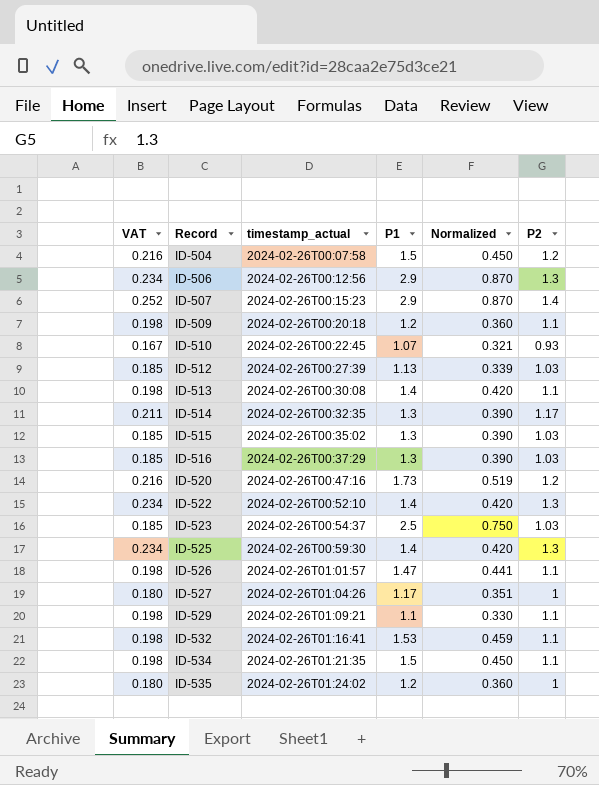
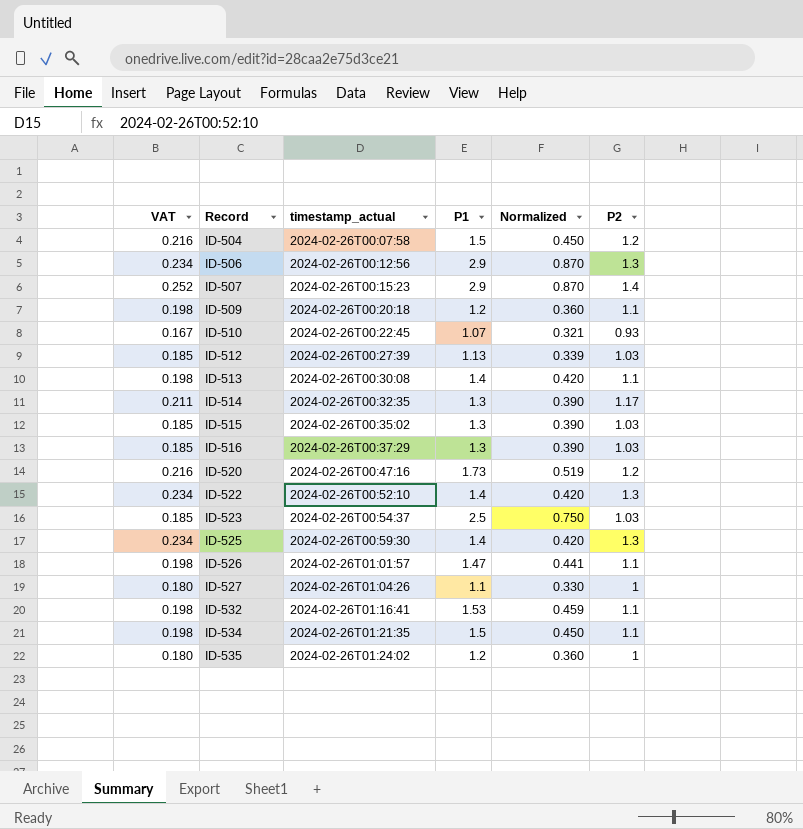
row ID-529: 0.198 | 2024-02-26T01:09:21 | 1.1 | 0.330 | 1.1 -> none
ID-527 | P1: 1.17 -> 1.1
ID-527 | Normalized: 0.351 -> 0.330

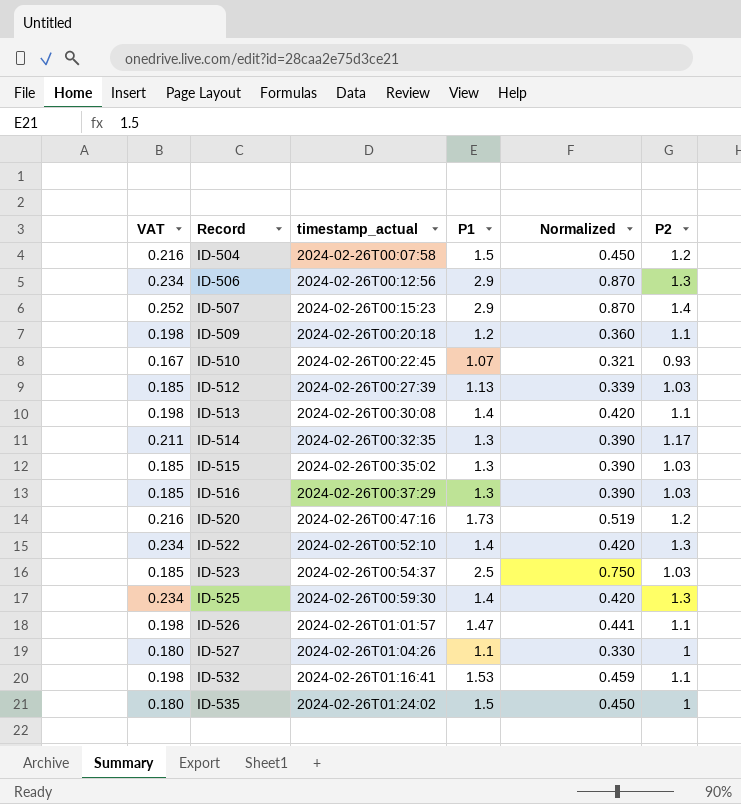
row ID-534: 0.198 | 2024-02-26T01:21:35 | 1.5 | 0.450 | 1.1 -> none
ID-535 | P1: 1.2 -> 1.5
ID-535 | Normalized: 0.360 -> 0.450

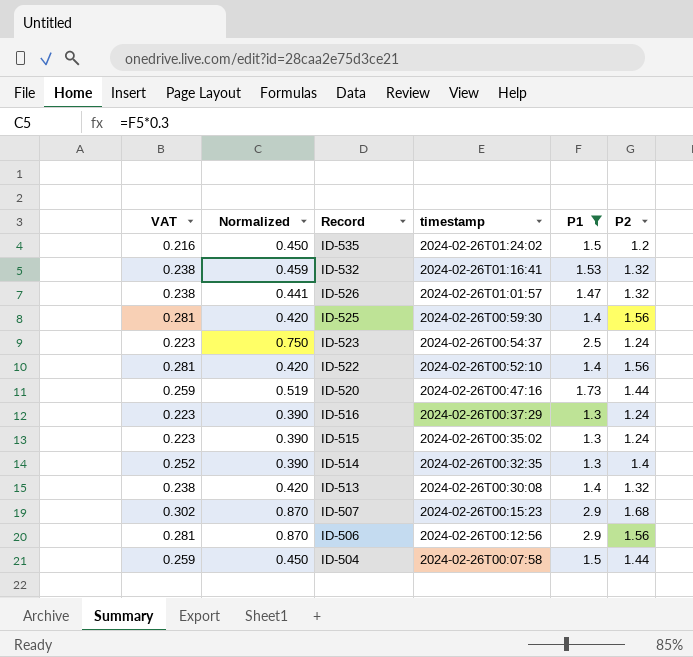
filter: none -> P1 >= 1.3
row order: Record ascending -> Record descending
column Normalized | position: 5 -> 2
column name: timestamp_actual -> timestamp
ID-535 | VAT: 0.180 -> 0.216
ID-535 | P2: 1 -> 1.2
ID-532 | VAT: 0.198 -> 0.238
ID-532 | P2: 1.1 -> 1.32
ID-526 | VAT: 0.198 -> 0.238
ID-526 | P2: 1.1 -> 1.32
ID-525 | VAT: 0.234 -> 0.281
ID-525 | P2: 1.3 -> 1.56
ID-523 | VAT: 0.185 -> 0.223
ID-523 | P2: 1.03 -> 1.24
ID-522 | VAT: 0.234 -> 0.281
ID-522 | P2: 1.3 -> 1.56
ID-520 | VAT: 0.216 -> 0.259
ID-520 | P2: 1.2 -> 1.44
ID-516 | VAT: 0.185 -> 0.223
ID-516 | P2: 1.03 -> 1.24
ID-515 | VAT: 0.185 -> 0.223
ID-515 | P2: 1.03 -> 1.24
ID-514 | VAT: 0.211 -> 0.252
ID-514 | P2: 1.17 -> 1.4
ID-513 | VAT: 0.198 -> 0.238
ID-513 | P2: 1.1 -> 1.32
ID-507 | VAT: 0.252 -> 0.302
ID-507 | P2: 1.4 -> 1.68
ID-506 | VAT: 0.234 -> 0.281
ID-506 | P2: 1.3 -> 1.56
ID-504 | VAT: 0.216 -> 0.259
ID-504 | P2: 1.2 -> 1.44

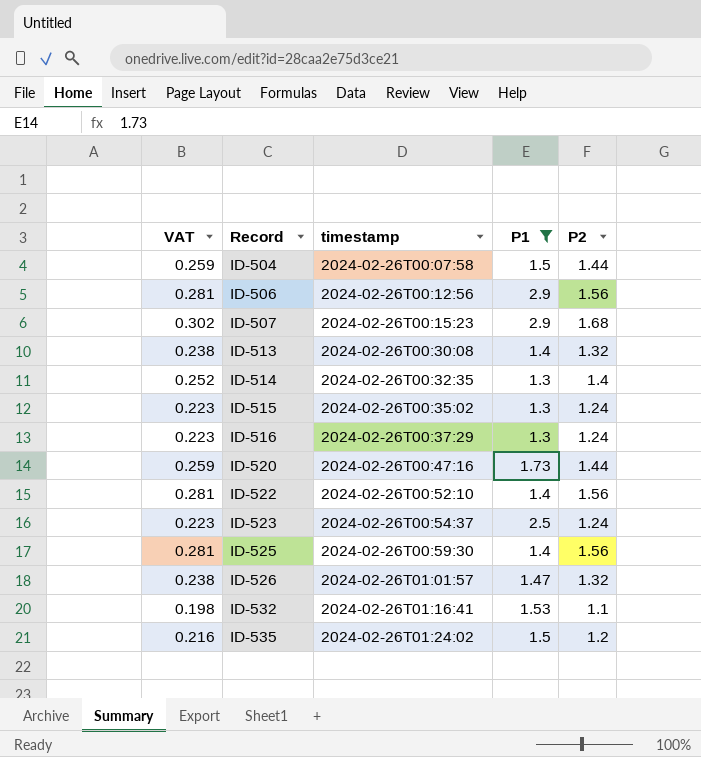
row order: Record descending -> Record ascending
column Normalized | formula: [P1] * 0.3 -> none
ID-532 | VAT: 0.238 -> 0.198
ID-532 | P2: 1.32 -> 1.1

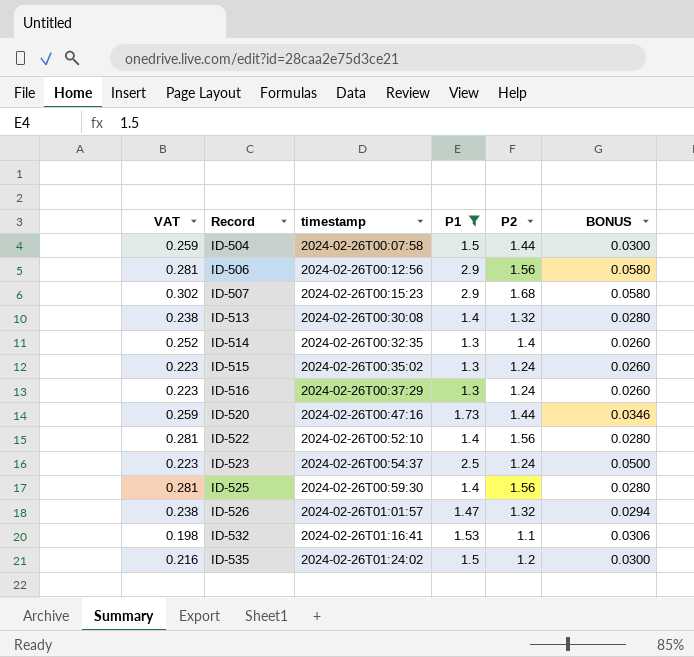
column BONUS | formula: none -> [P1] * 0.02

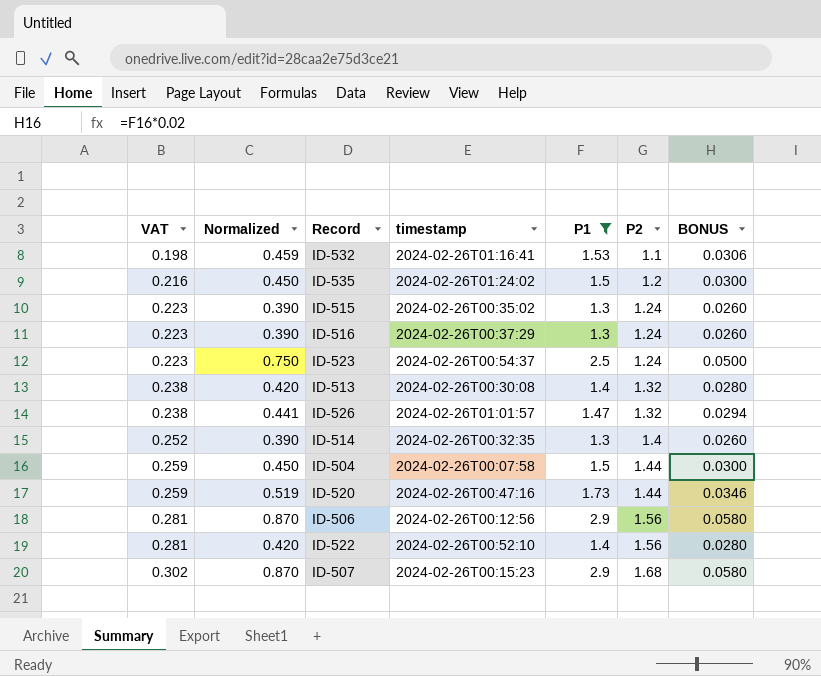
row order: Record ascending -> VAT ascending
column Normalized | formula: none -> [P1] * 0.3
row ID-525: 0.281 | 2024-02-26T00:59:30 | 1.4 | 1.56 | 0.0280 -> none

